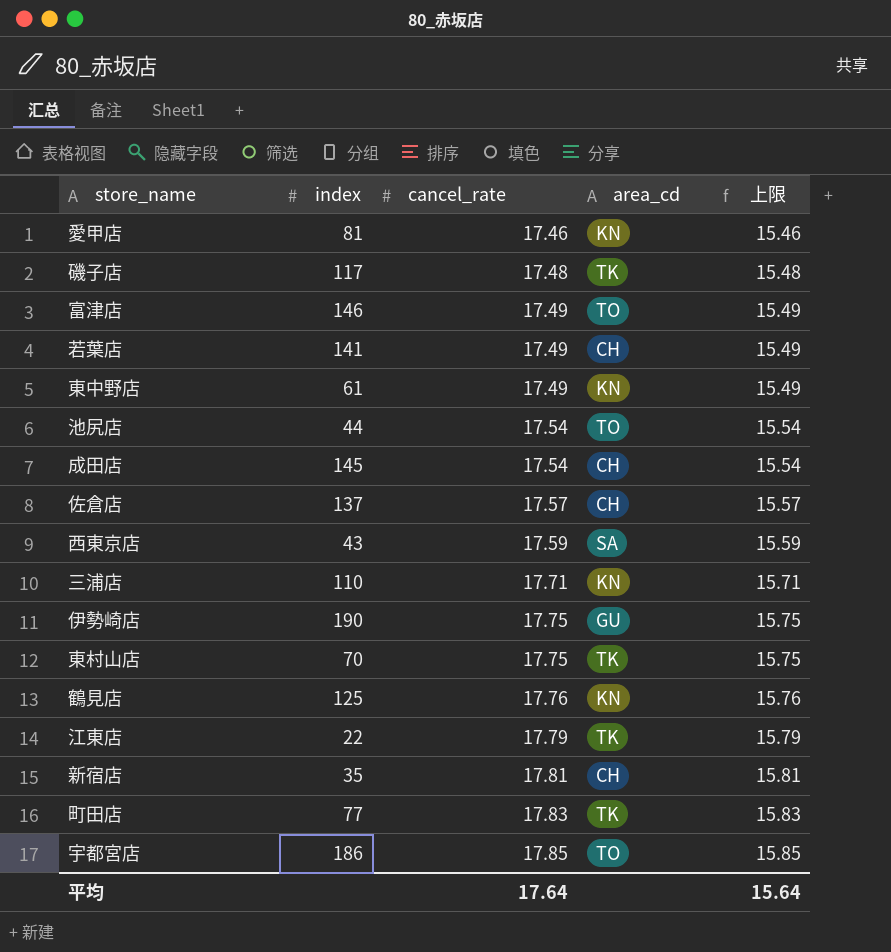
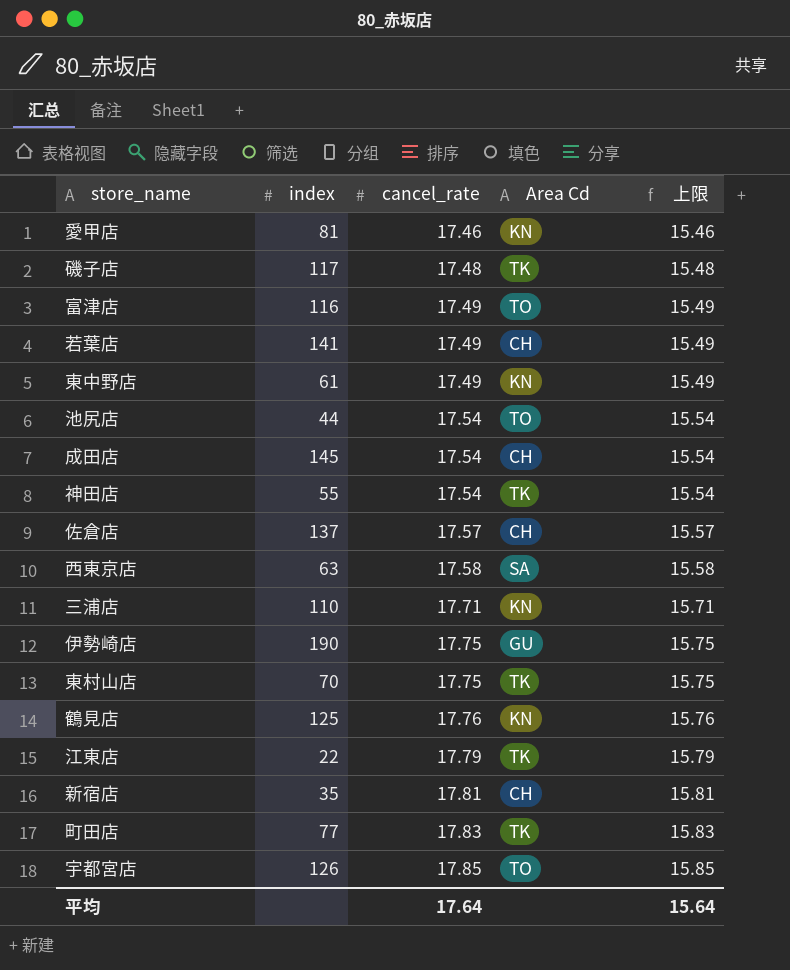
column name: area_cd -> Area Cd
富津店 | index: 146 -> 116
row 神田店: none -> 55 | 17.54 | TK | 15.54
西東京店 | index: 43 -> 63
西東京店 | cancel_rate: 17.59 -> 17.58
西東京店 | 上限: 15.59 -> 15.58
宇都宮店 | index: 186 -> 126

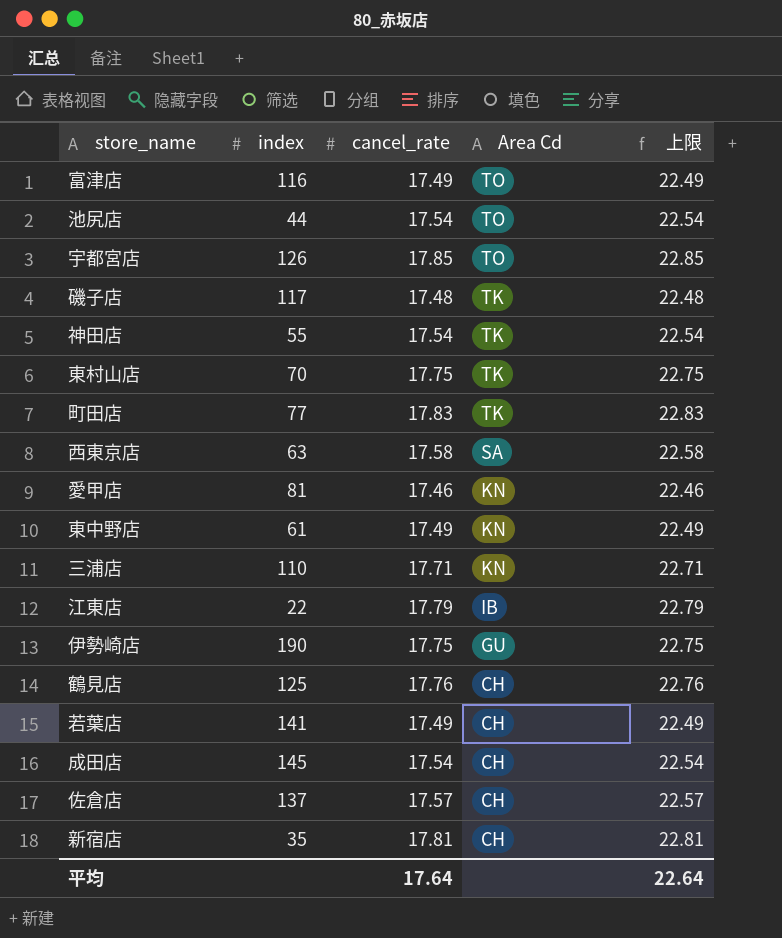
row order: cancel_rate ascending -> Area Cd descending
column 上限 | formula: [cancel_rate] - 2 -> [cancel_rate] + 5
江東店 | Area Cd: TK -> IB
鶴見店 | Area Cd: KN -> CH
平均 | 上限: 15.64 -> 22.64

